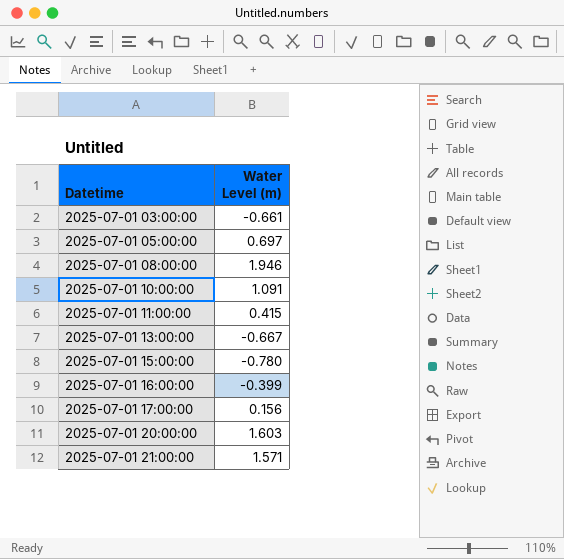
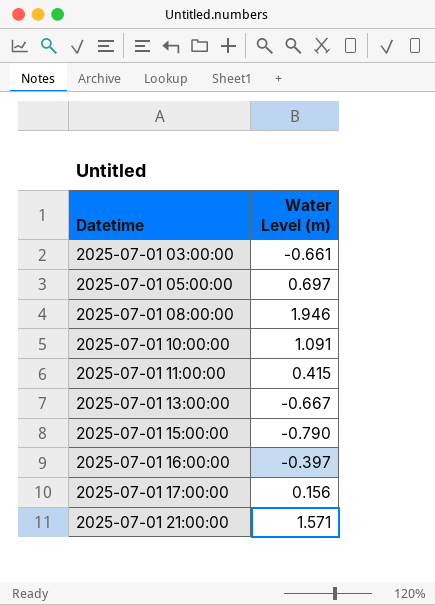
row 2025-07-01 20:00:00: 1.603 -> none
2025-07-01 15:00:00 | Water Level (m): -0.780 -> -0.790
2025-07-01 16:00:00 | Water Level (m): -0.399 -> -0.397

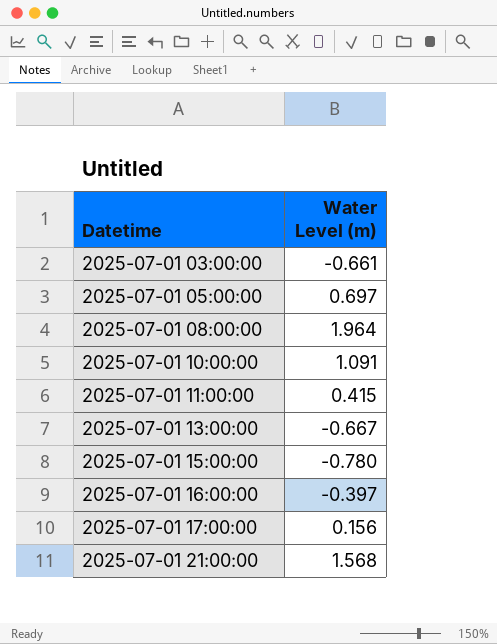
2025-07-01 08:00:00 | Water Level (m): 1.946 -> 1.964
2025-07-01 15:00:00 | Water Level (m): -0.790 -> -0.780
2025-07-01 21:00:00 | Water Level (m): 1.571 -> 1.568

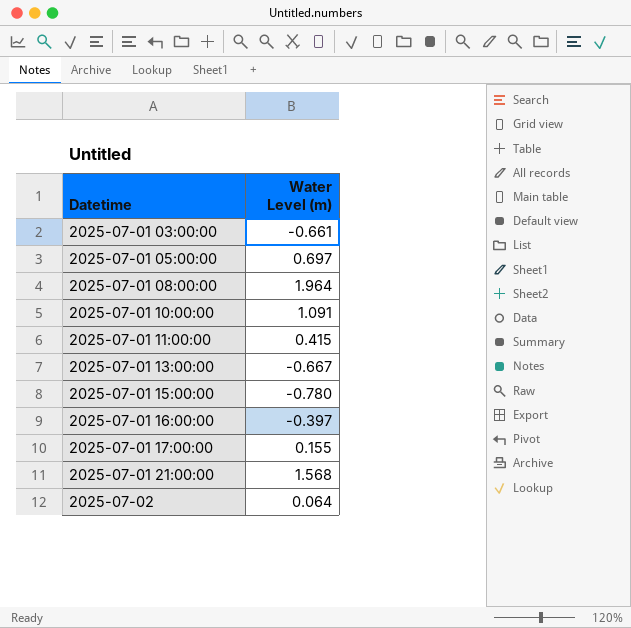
2025-07-01 17:00:00 | Water Level (m): 0.156 -> 0.155
row 2025-07-02: none -> 0.064

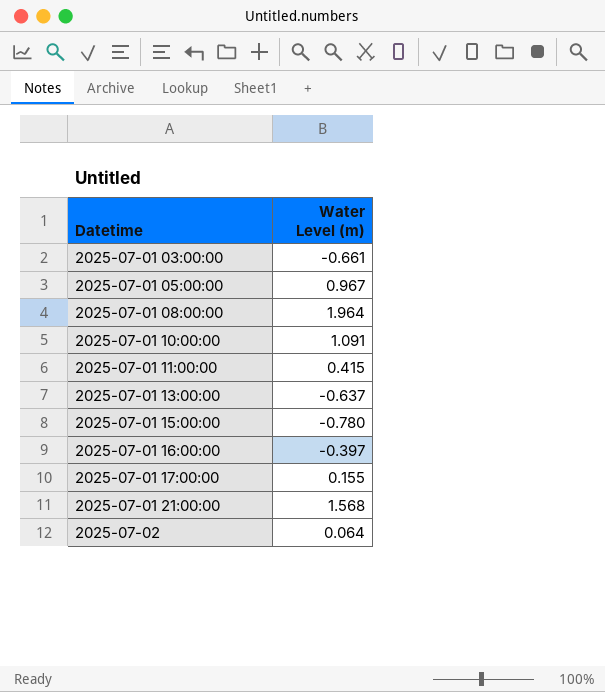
2025-07-01 05:00:00 | Water Level (m): 0.697 -> 0.967
2025-07-01 13:00:00 | Water Level (m): -0.667 -> -0.637

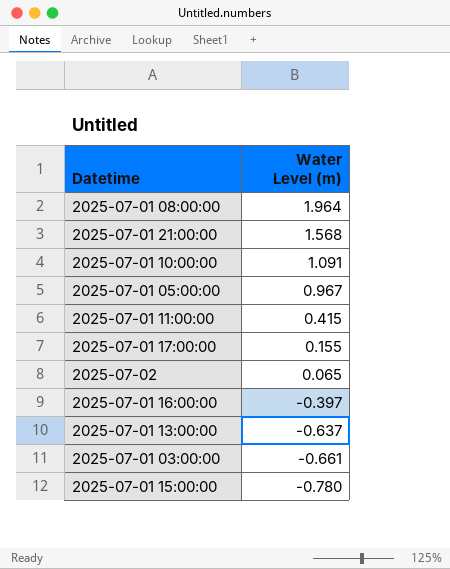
row order: Datetime ascending -> Water Level (m) descending
2025-07-02 | Water Level (m): 0.064 -> 0.065

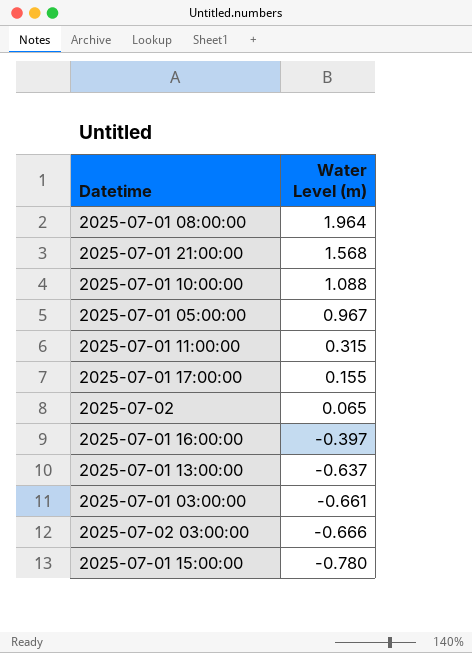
2025-07-01 10:00:00 | Water Level (m): 1.091 -> 1.088
2025-07-01 11:00:00 | Water Level (m): 0.415 -> 0.315
row 2025-07-02 03:00:00: none -> -0.666

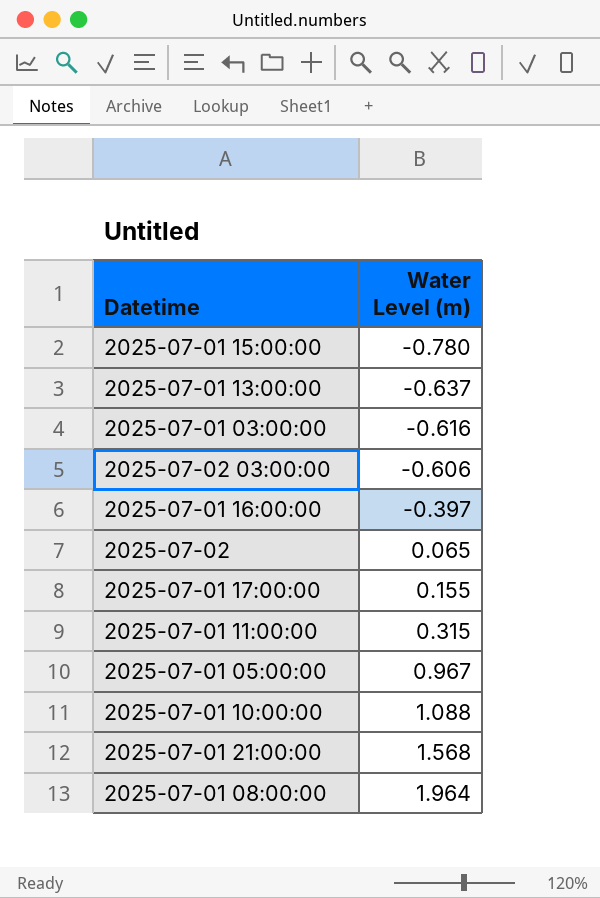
row order: Water Level (m) descending -> Water Level (m) ascending
2025-07-01 03:00:00 | Water Level (m): -0.661 -> -0.616
2025-07-02 03:00:00 | Water Level (m): -0.666 -> -0.606

